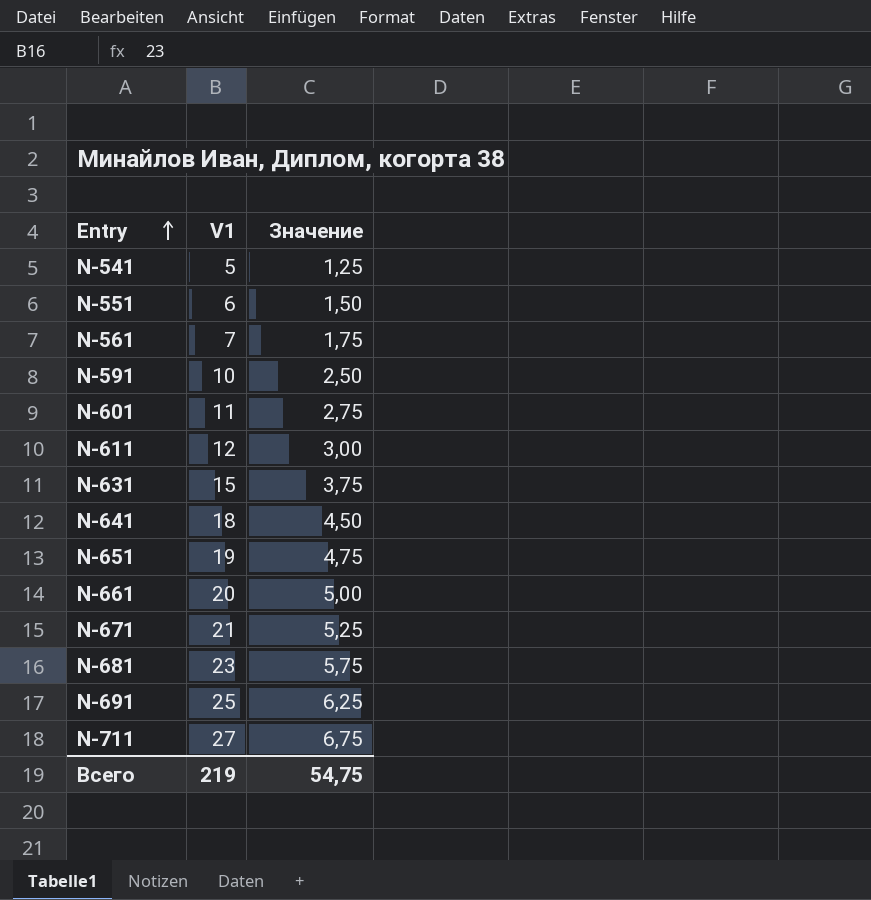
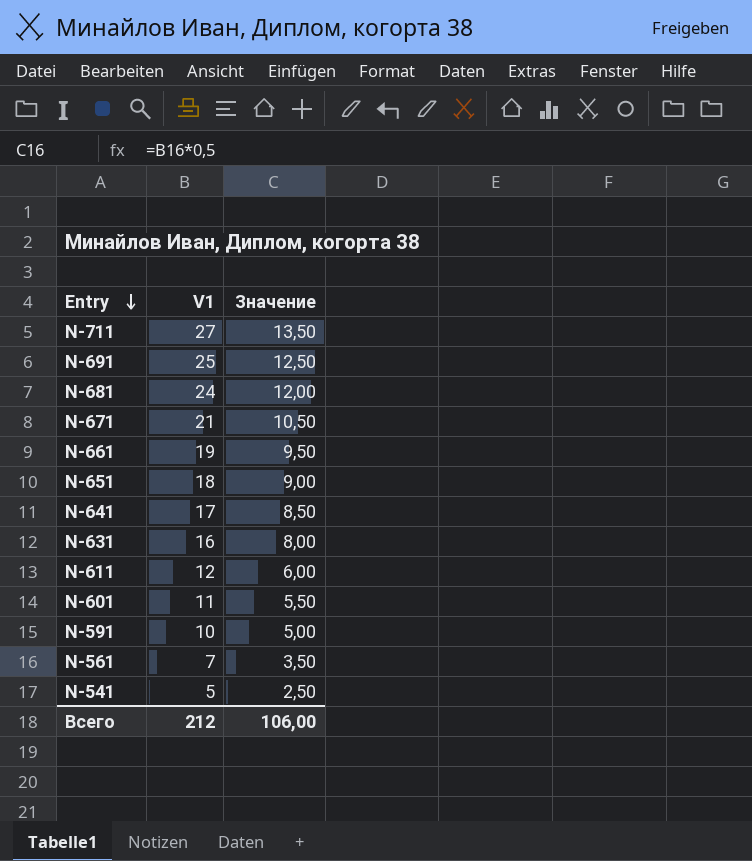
row order: Entry ascending -> Entry descending
column Значение | formula: [V1] * 0,25 -> [V1] * 0,5
row N-551: 6 | 1,50 -> none
N-681 | V1: 23 -> 24
N-661 | V1: 20 -> 19
N-651 | V1: 19 -> 18
N-641 | V1: 18 -> 17
N-631 | V1: 15 -> 16
Всего | V1: 219 -> 212
Всего | Значение: 54,75 -> 106,00

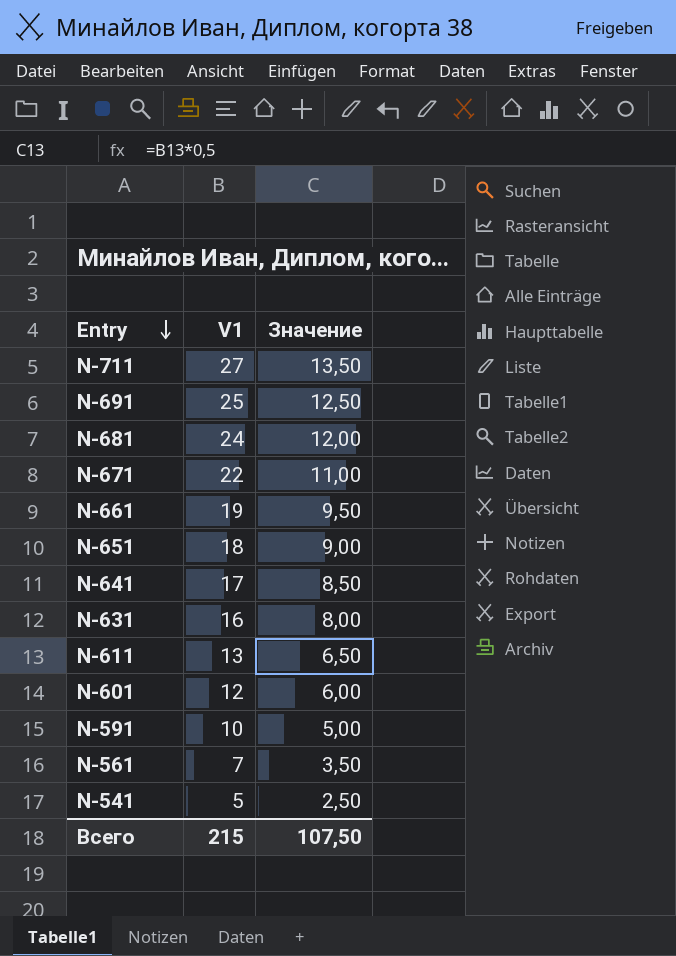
N-671 | V1: 21 -> 22
N-671 | Значение: 10,50 -> 11,00
N-611 | V1: 12 -> 13
N-611 | Значение: 6,00 -> 6,50
N-601 | V1: 11 -> 12
N-601 | Значение: 5,50 -> 6,00
Всего | V1: 212 -> 215
Всего | Значение: 106,00 -> 107,50

